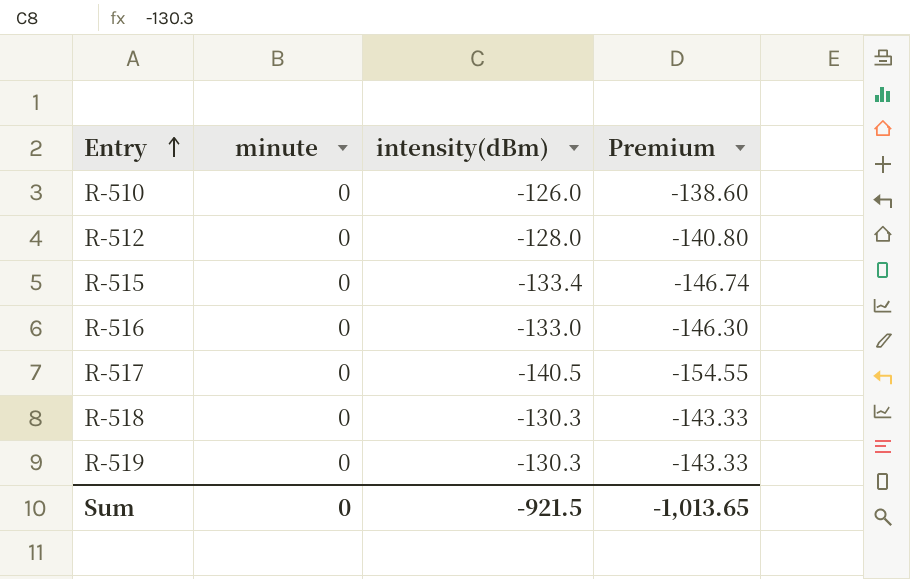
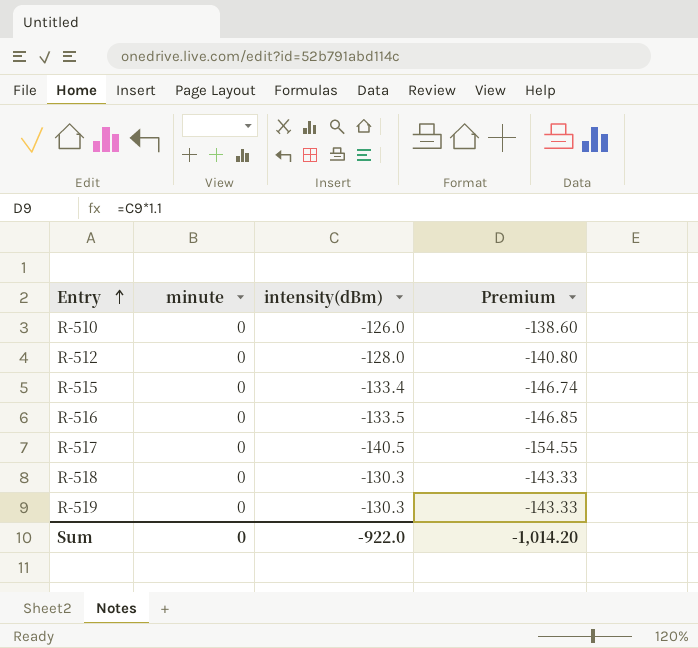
R-516 | intensity(dBm): -133.0 -> -133.5
R-516 | Premium: -146.30 -> -146.85
Sum | intensity(dBm): -921.5 -> -922.0
Sum | Premium: -1,013.65 -> -1,014.20

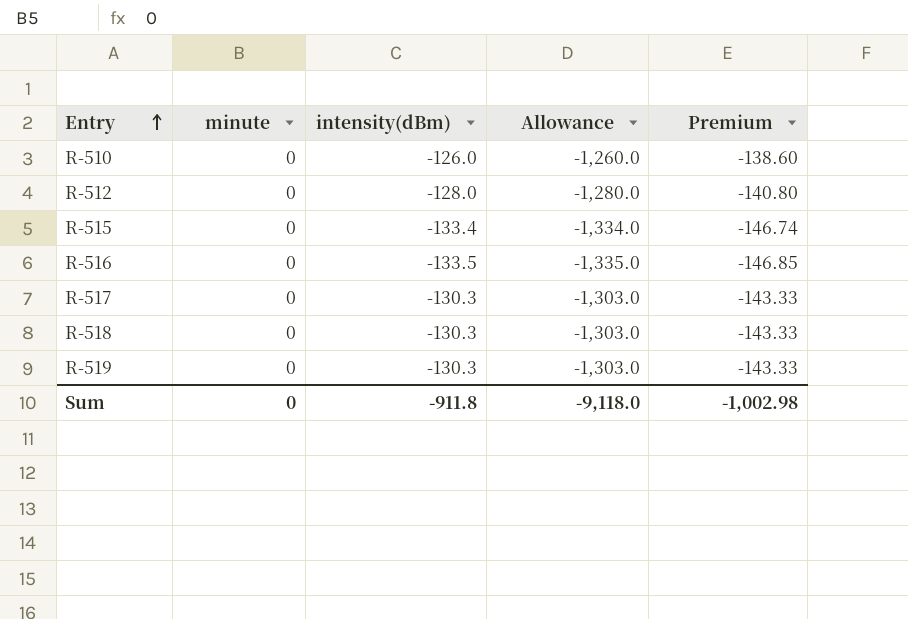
column Allowance | formula: none -> [intensity(dBm)] * 10
R-517 | intensity(dBm): -140.5 -> -130.3
R-517 | Premium: -154.55 -> -143.33
Sum | intensity(dBm): -922.0 -> -911.8
Sum | Premium: -1,014.20 -> -1,002.98

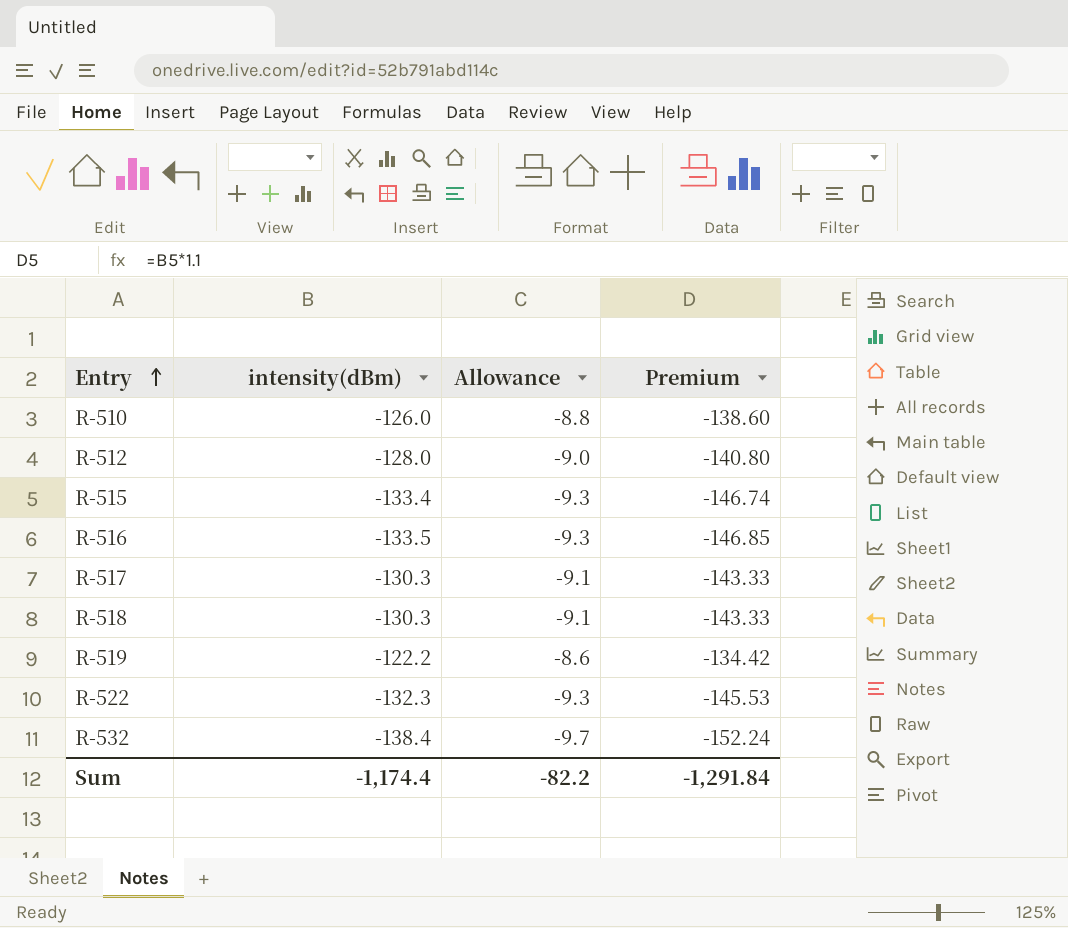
column minute | position: 2 -> none
column Allowance | formula: [intensity(dBm)] * 10 -> [intensity(dBm)] * 0.07
R-519 | intensity(dBm): -130.3 -> -122.2
R-519 | Premium: -143.33 -> -134.42
row R-522: none -> -132.3 | -9.3 | -145.53
row R-532: none -> -138.4 | -9.7 | -152.24
Sum | intensity(dBm): -911.8 -> -1,174.4
Sum | Allowance: -9,118.0 -> -82.2
Sum | Premium: -1,002.98 -> -1,291.84

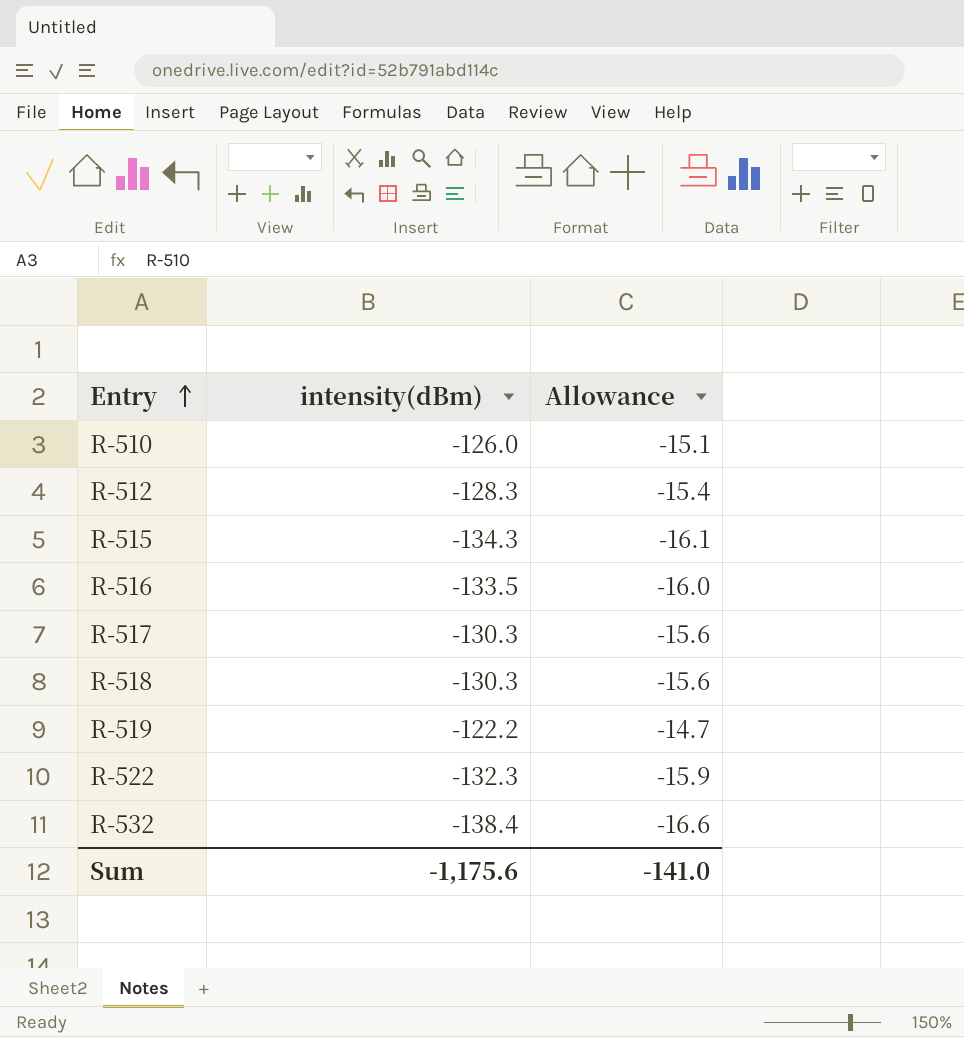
column Premium | formula: [intensity(dBm)] * 1.1 -> none
column Allowance | formula: [intensity(dBm)] * 0.07 -> [intensity(dBm)] * 0.12
R-512 | intensity(dBm): -128.0 -> -128.3
R-515 | intensity(dBm): -133.4 -> -134.3
Sum | intensity(dBm): -1,174.4 -> -1,175.6
Sum | Allowance: -82.2 -> -141.0

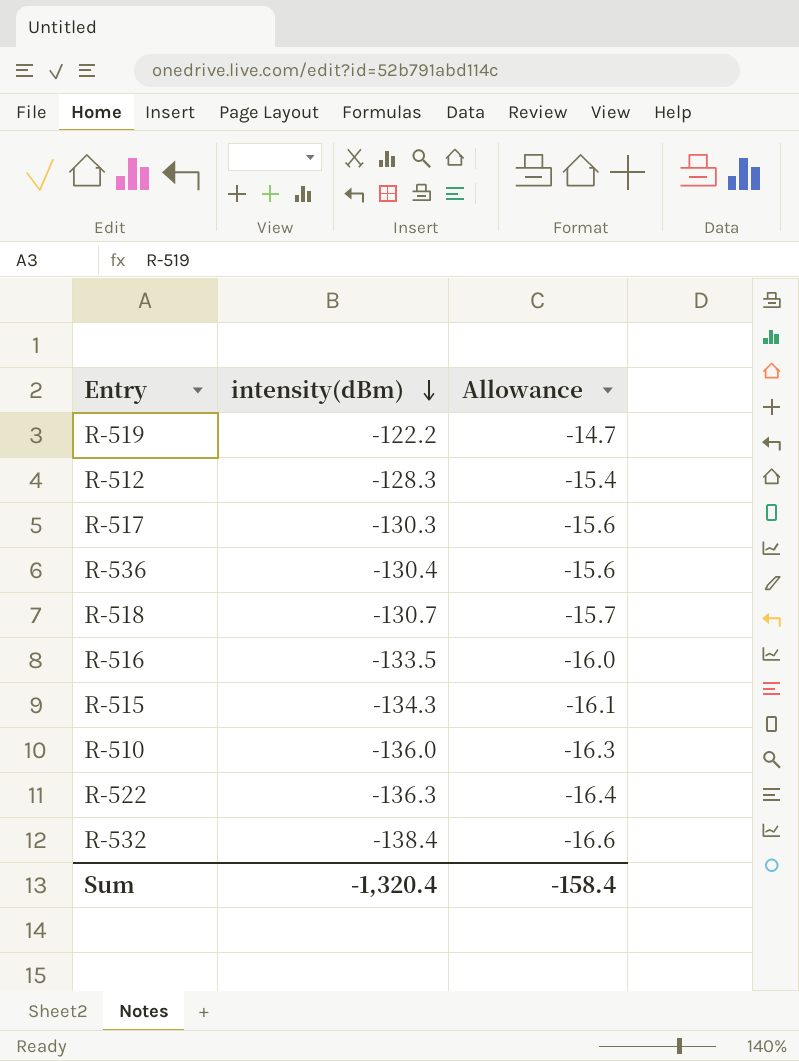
row order: Entry ascending -> intensity(dBm) descending
row R-536: none -> -130.4 | -15.6
R-518 | intensity(dBm): -130.3 -> -130.7
R-518 | Allowance: -15.6 -> -15.7
R-510 | intensity(dBm): -126.0 -> -136.0
R-510 | Allowance: -15.1 -> -16.3
R-522 | intensity(dBm): -132.3 -> -136.3
R-522 | Allowance: -15.9 -> -16.4
Sum | intensity(dBm): -1,175.6 -> -1,320.4
Sum | Allowance: -141.0 -> -158.4

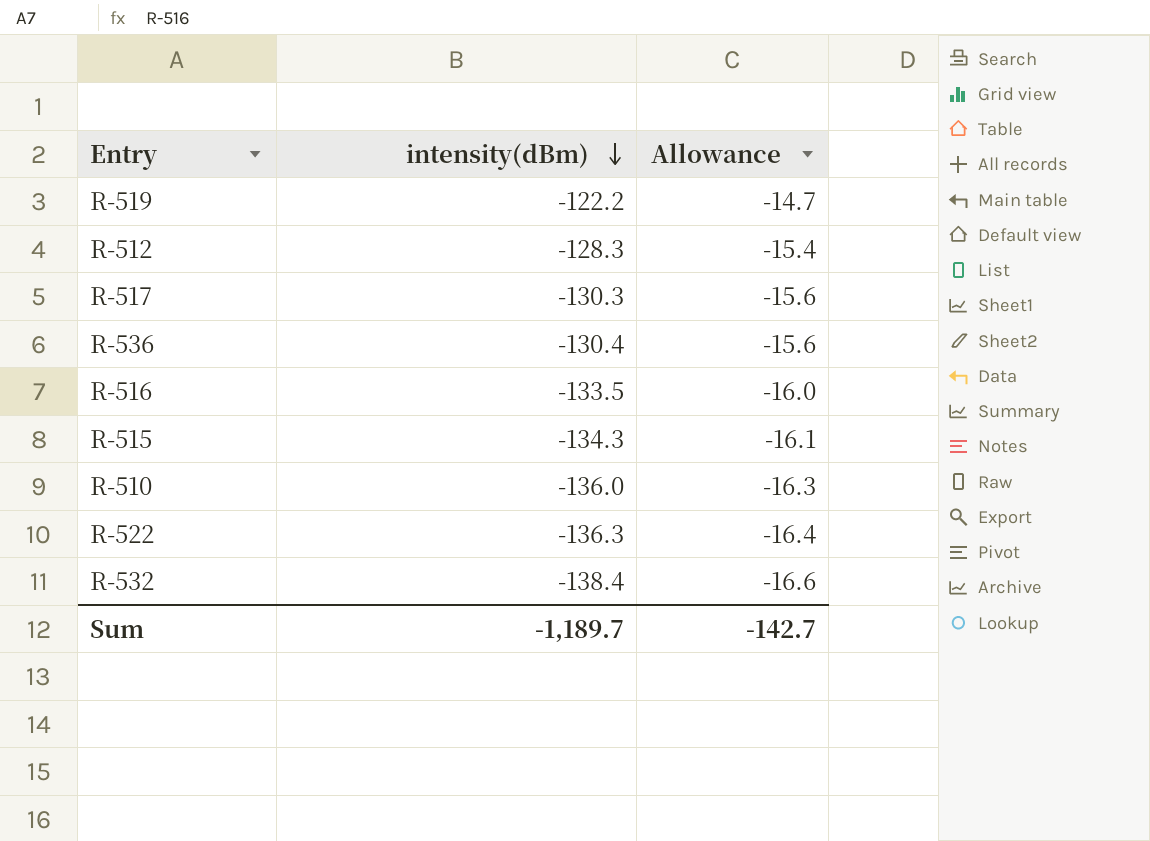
row R-518: -130.7 | -15.7 -> none
Sum | intensity(dBm): -1,320.4 -> -1,189.7
Sum | Allowance: -158.4 -> -142.7

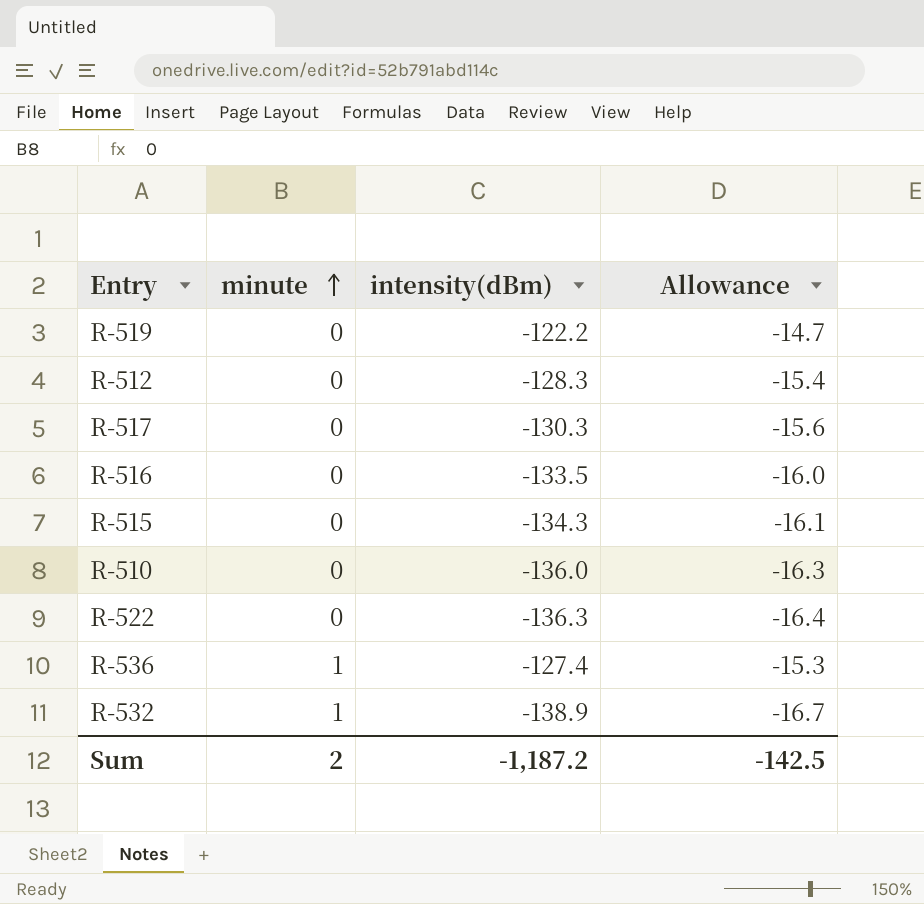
row order: intensity(dBm) descending -> minute ascending
column minute | position: none -> 2
R-536 | intensity(dBm): -130.4 -> -127.4
R-536 | Allowance: -15.6 -> -15.3
R-532 | intensity(dBm): -138.4 -> -138.9
R-532 | Allowance: -16.6 -> -16.7
Sum | intensity(dBm): -1,189.7 -> -1,187.2
Sum | Allowance: -142.7 -> -142.5

